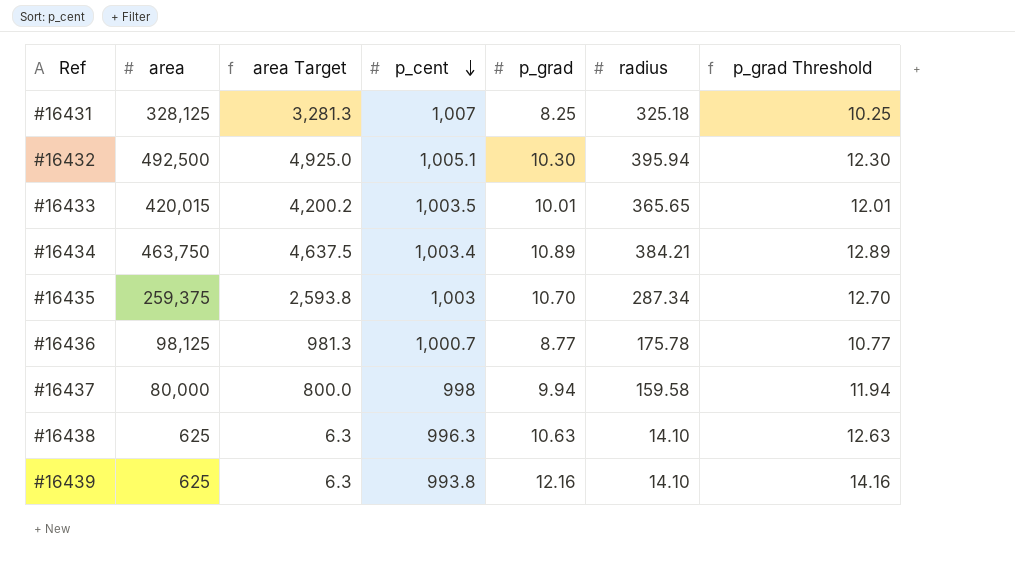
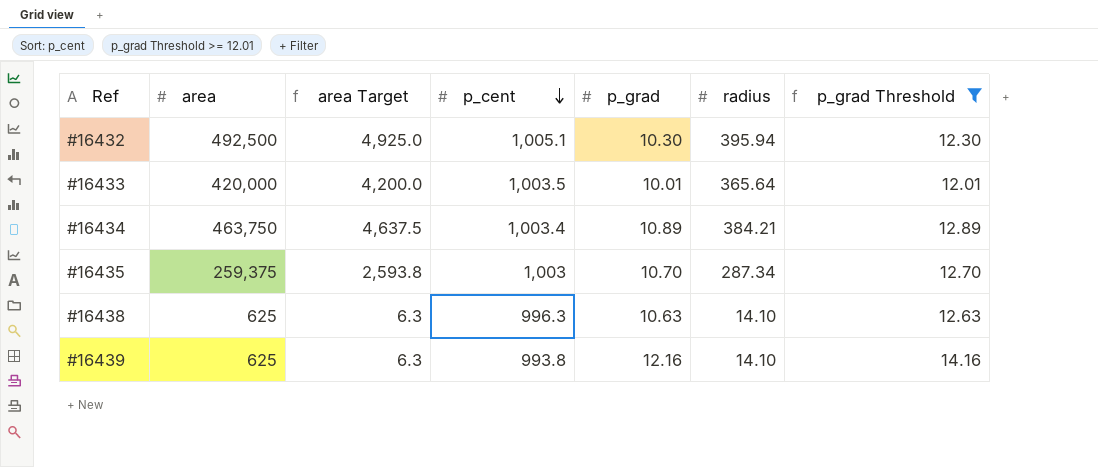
filter: none -> p_grad Threshold >= 12.01
#16433 | area: 420,015 -> 420,000
#16433 | area Target: 4,200.2 -> 4,200.0
#16433 | radius: 365.65 -> 365.64

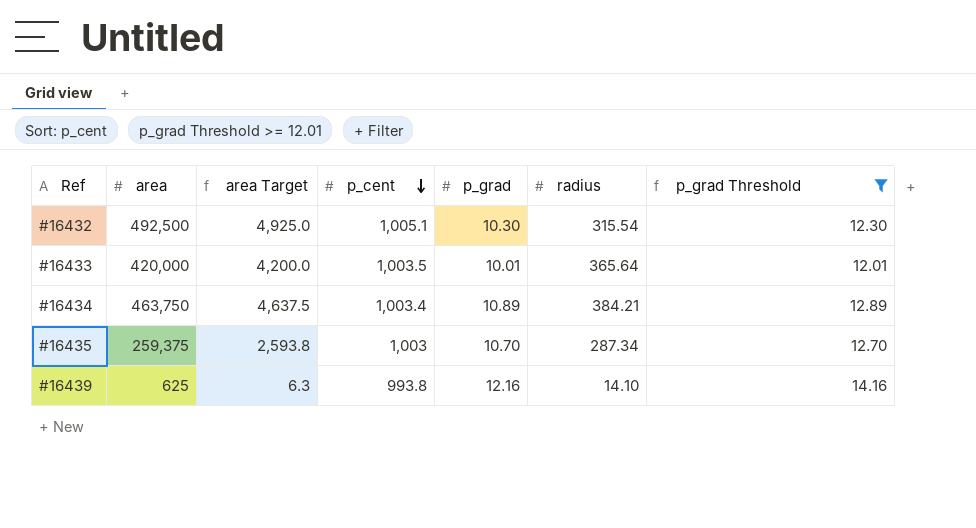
row #16438: 625 | 6.3 | 996.3 | 10.63 | 14.10 | 12.63 -> none
#16432 | radius: 395.94 -> 315.54

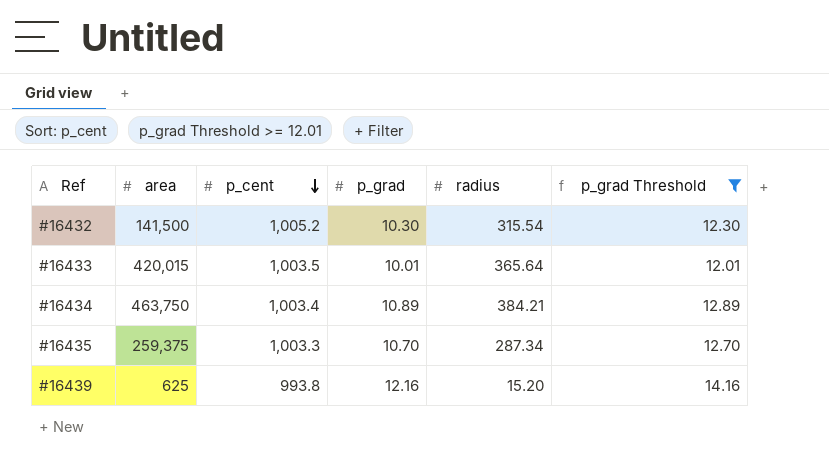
column area Target | formula: [area] * 0.01 -> none
#16432 | area: 492,500 -> 141,500
#16432 | p_cent: 1,005.1 -> 1,005.2
#16433 | area: 420,000 -> 420,015
#16435 | p_cent: 1,003 -> 1,003.3
#16439 | radius: 14.10 -> 15.20

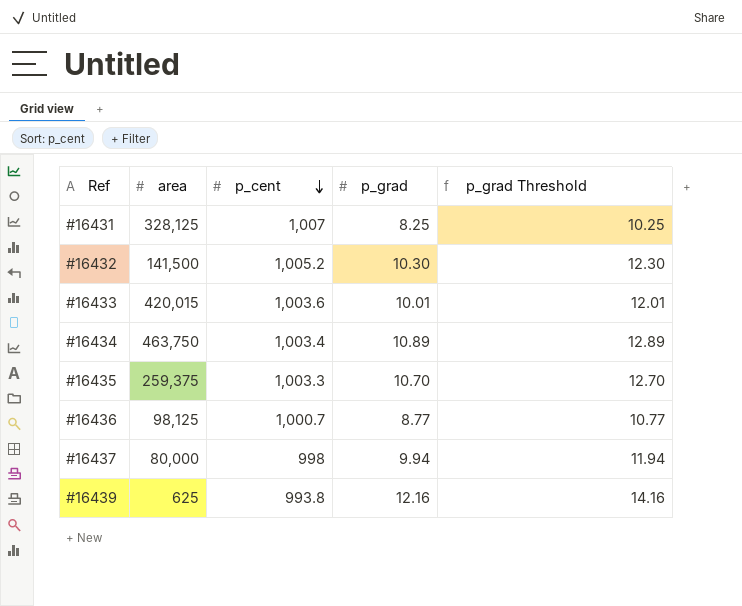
filter: p_grad Threshold >= 12.01 -> none
column radius | position: 5 -> none
#16433 | p_cent: 1,003.5 -> 1,003.6

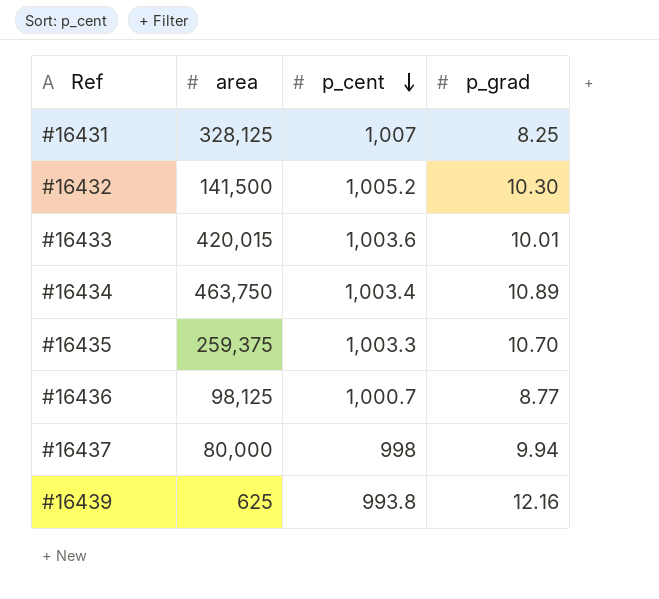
column p_grad Threshold | formula: [p_grad] + 2 -> none

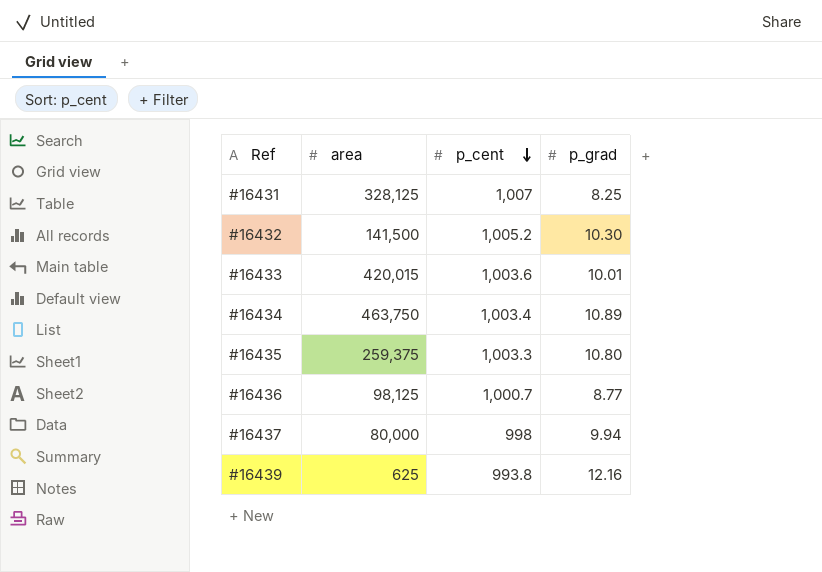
#16435 | p_grad: 10.70 -> 10.80

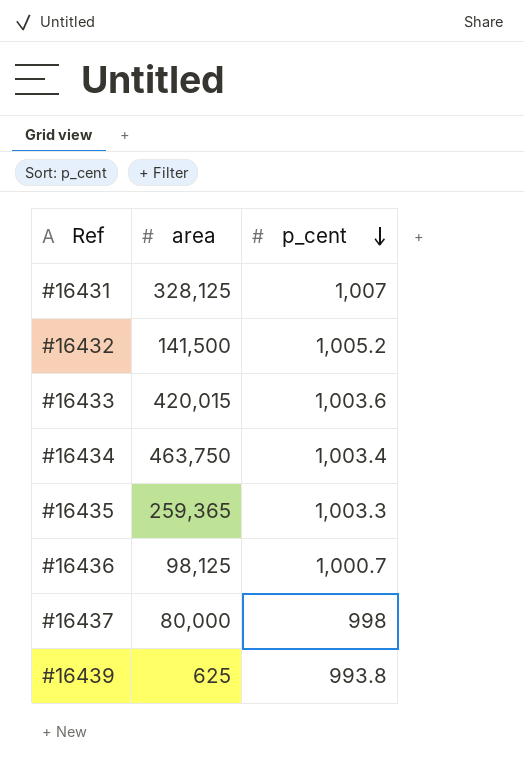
column p_grad | position: 4 -> none
#16435 | area: 259,375 -> 259,365

